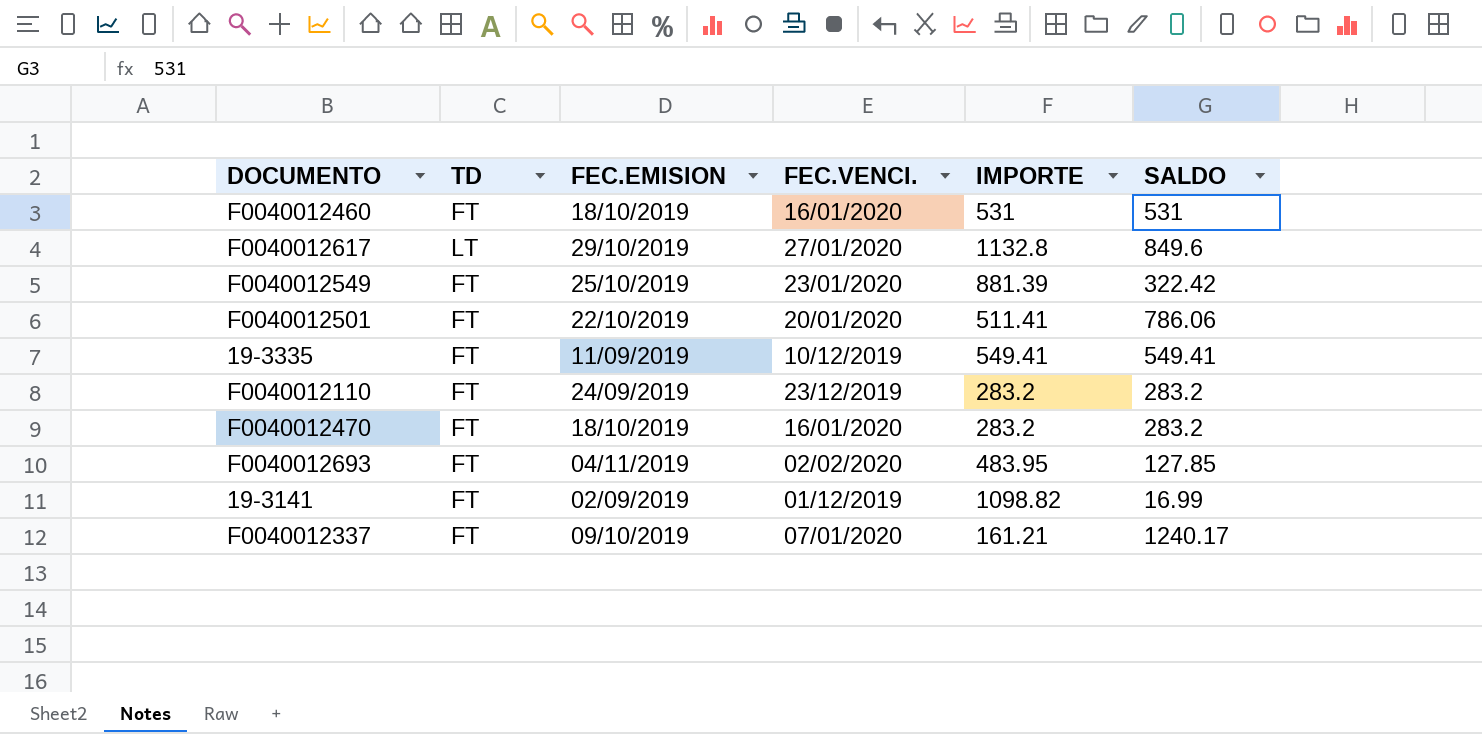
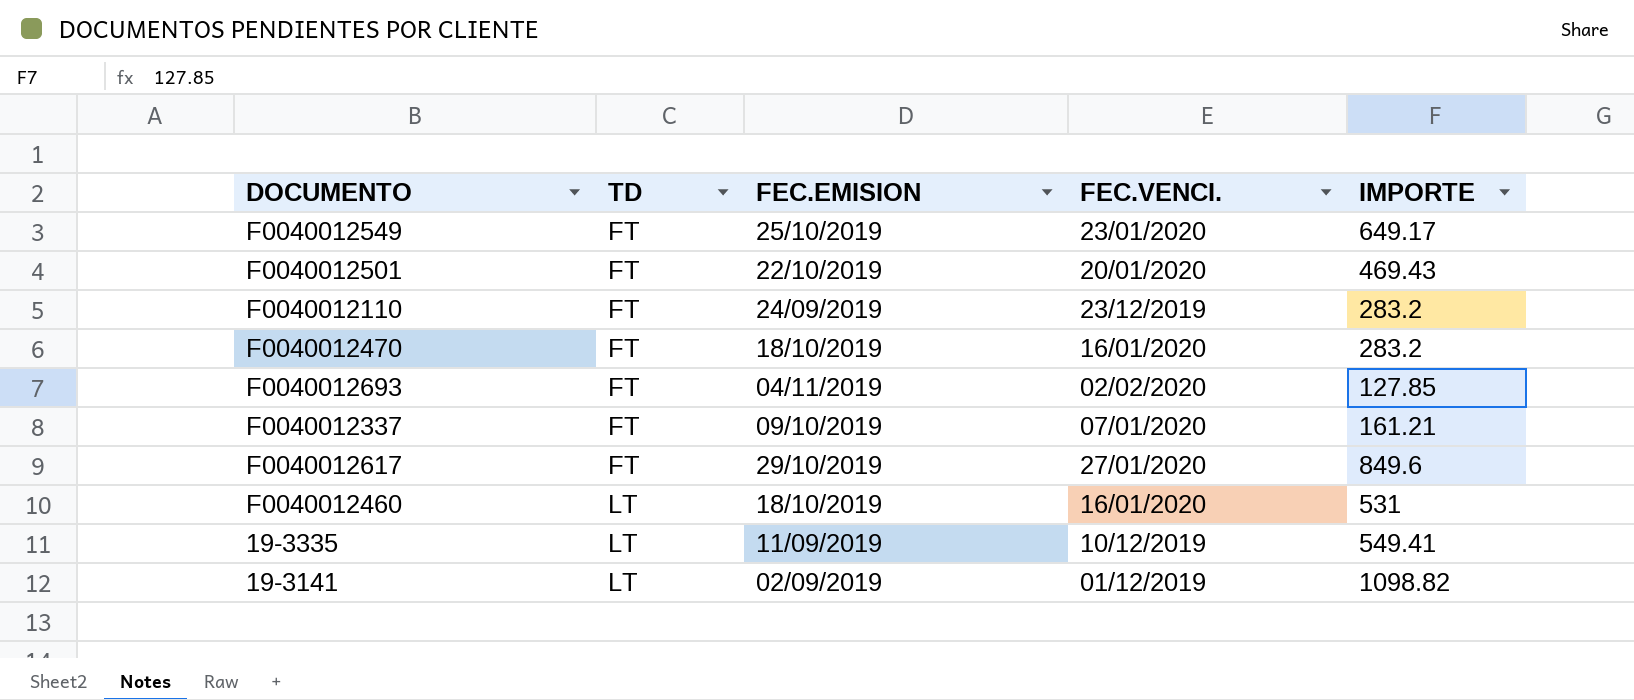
row order: none -> TD ascending
column SALDO | position: 6 -> none
F0040012549 | IMPORTE: 881.39 -> 649.17
F0040012501 | IMPORTE: 511.41 -> 469.43
F0040012693 | IMPORTE: 483.95 -> 127.85
F0040012617 | TD: LT -> FT
F0040012617 | IMPORTE: 1132.8 -> 849.6
F0040012460 | TD: FT -> LT
19-3335 | TD: FT -> LT
19-3141 | TD: FT -> LT

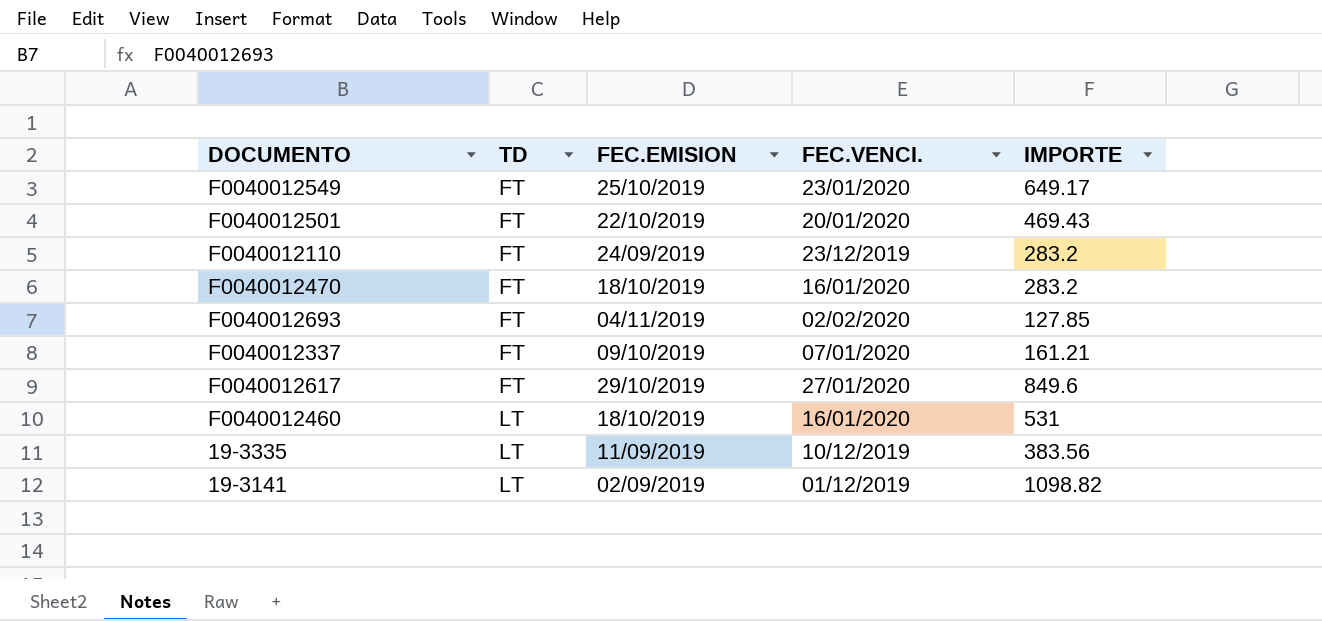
19-3335 | IMPORTE: 549.41 -> 383.56

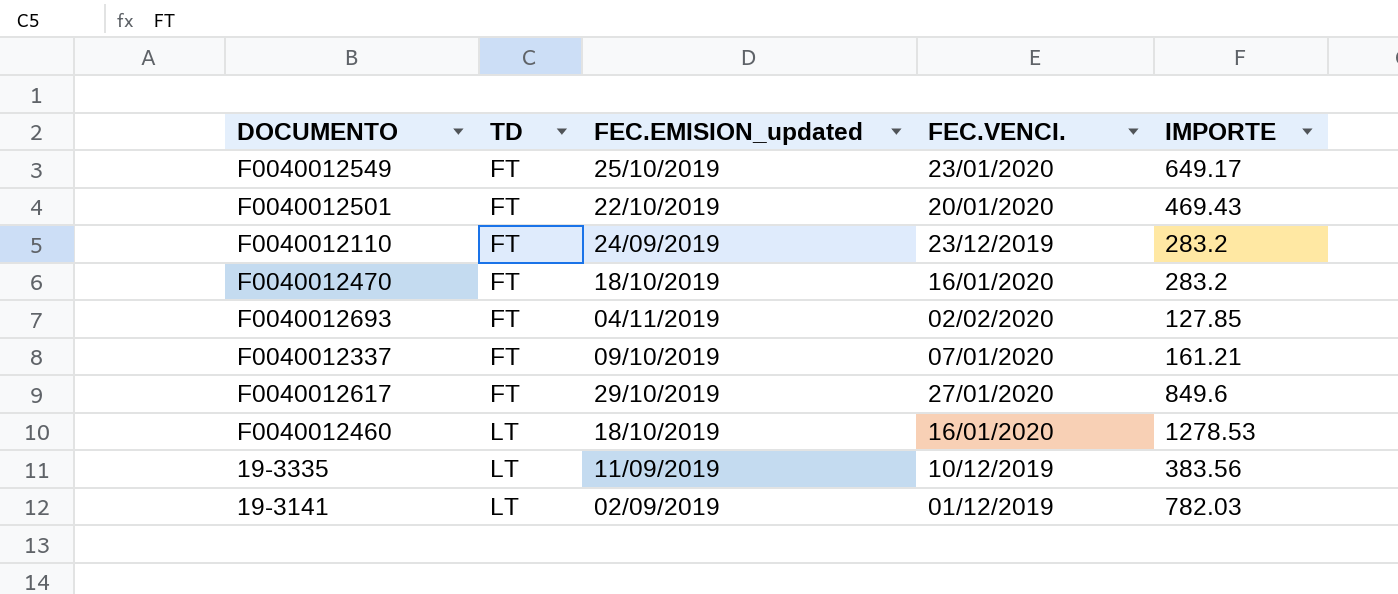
column name: FEC.EMISION -> FEC.EMISION_updated
F0040012460 | IMPORTE: 531 -> 1278.53
19-3141 | IMPORTE: 1098.82 -> 782.03

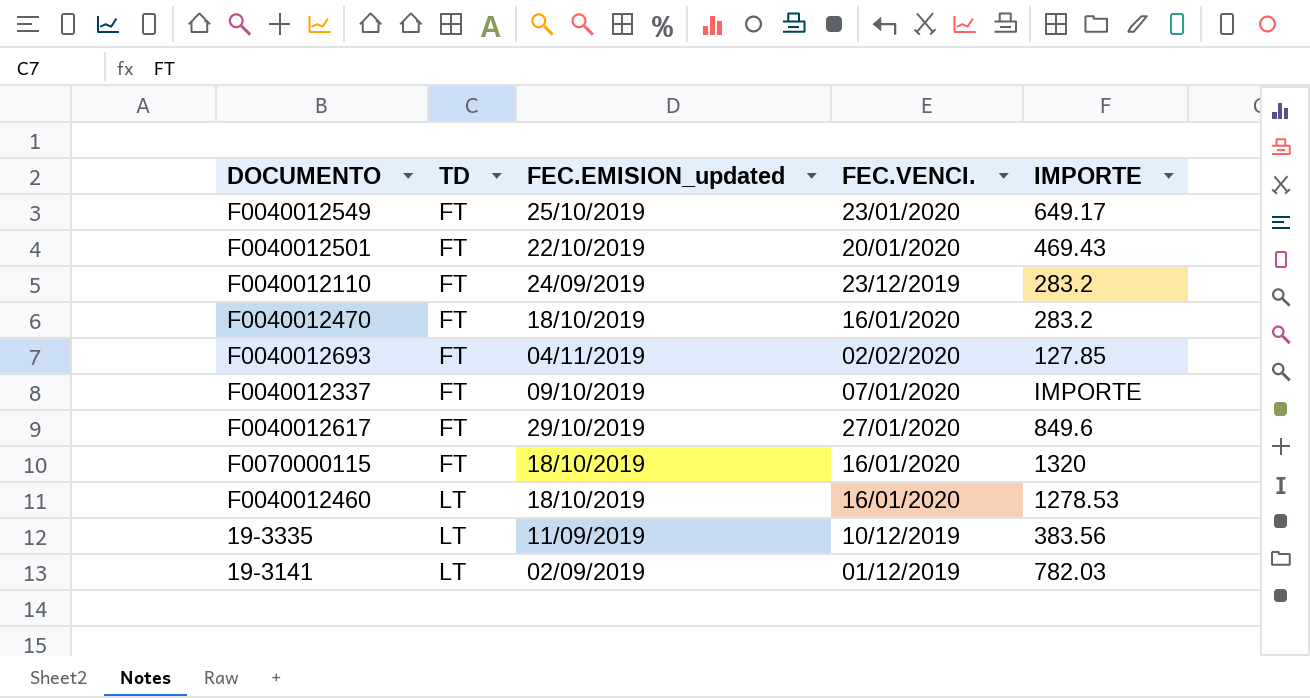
F0040012337 | IMPORTE: 161.21 -> IMPORTE
row F0070000115: none -> FT | 18/10/2019 | 16/01/2020 | 1320

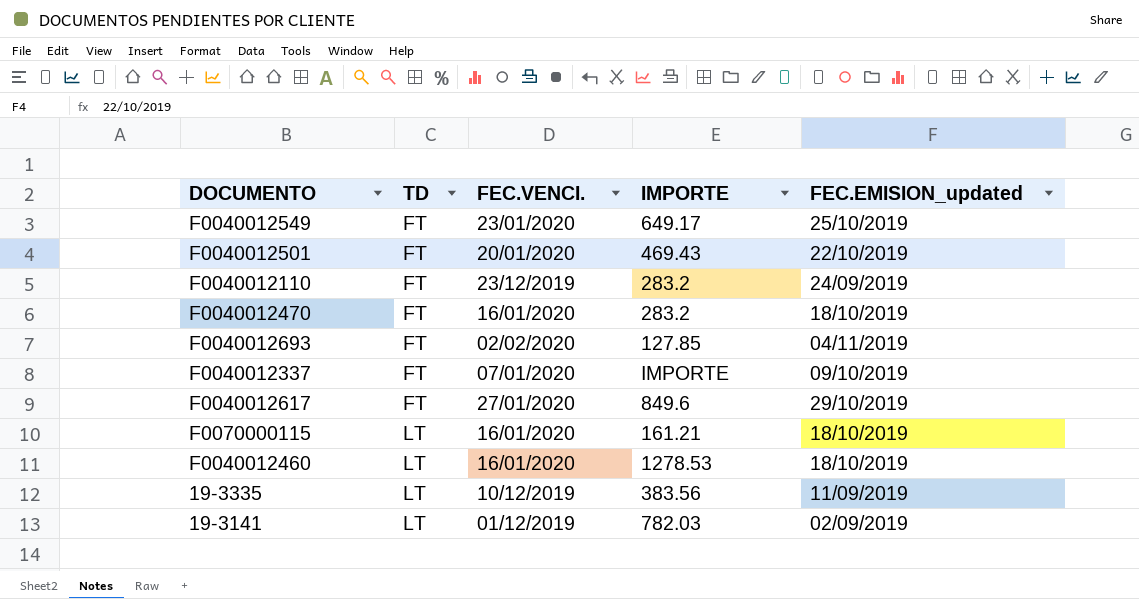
column FEC.EMISION_updated | position: 3 -> 5
F0070000115 | TD: FT -> LT
F0070000115 | IMPORTE: 1320 -> 161.21

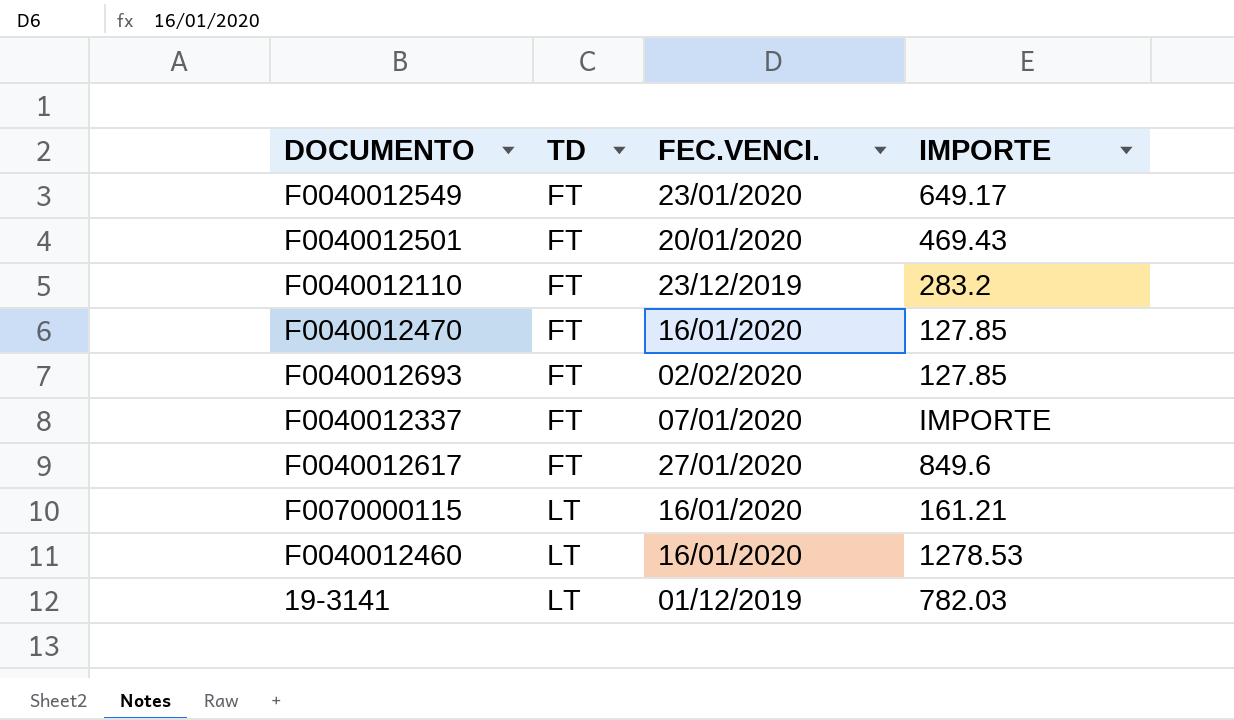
column FEC.EMISION_updated | position: 5 -> none
row 19-3335: LT | 10/12/2019 | 383.56 | 11/09/2019 -> none
F0040012470 | IMPORTE: 283.2 -> 127.85

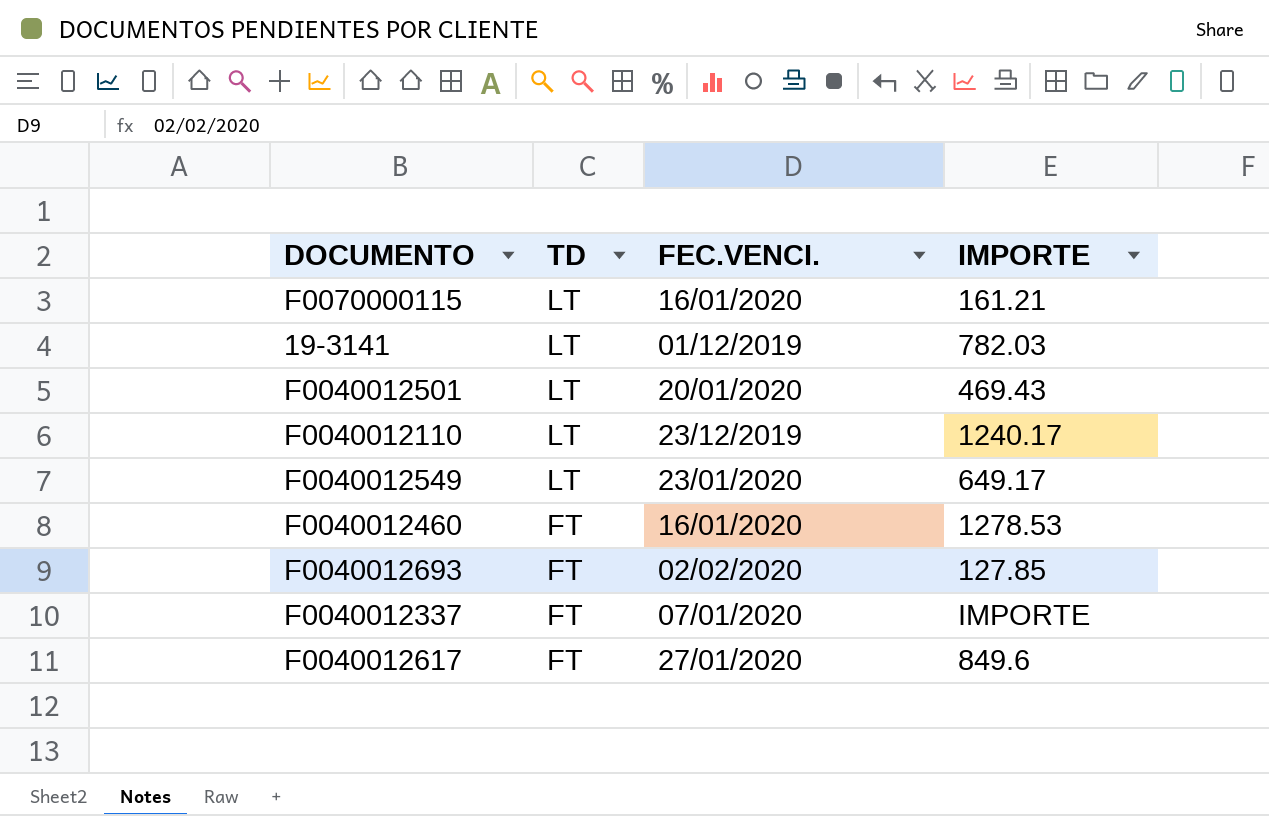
row order: TD ascending -> TD descending
row F0040012470: FT | 16/01/2020 | 127.85 -> none
F0040012501 | TD: FT -> LT
F0040012110 | TD: FT -> LT
F0040012110 | IMPORTE: 283.2 -> 1240.17
F0040012549 | TD: FT -> LT
F0040012460 | TD: LT -> FT

